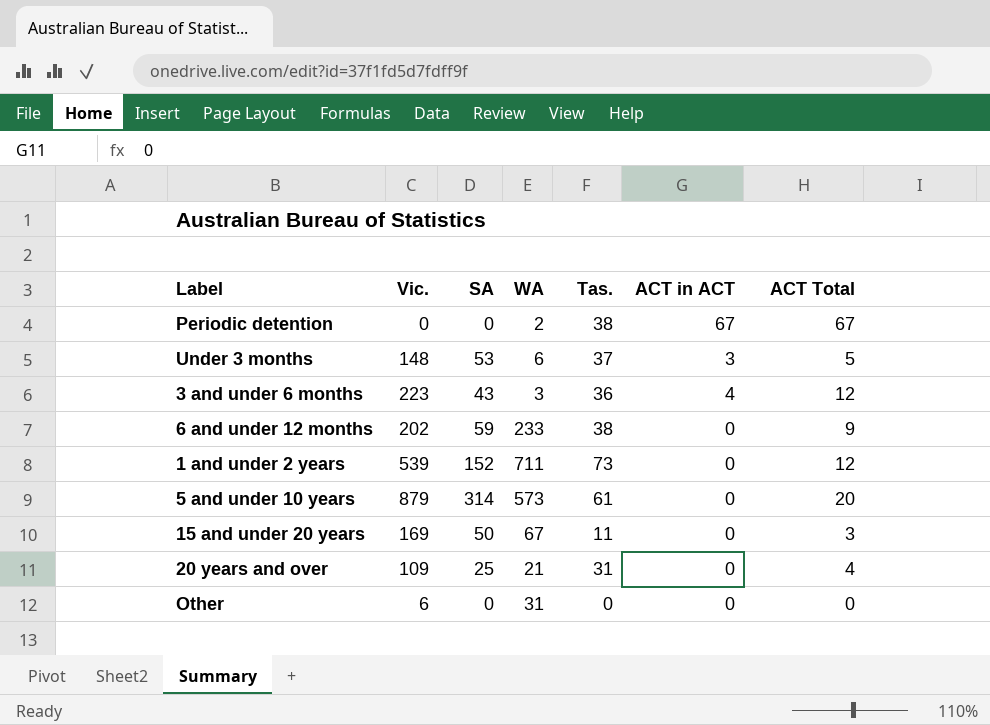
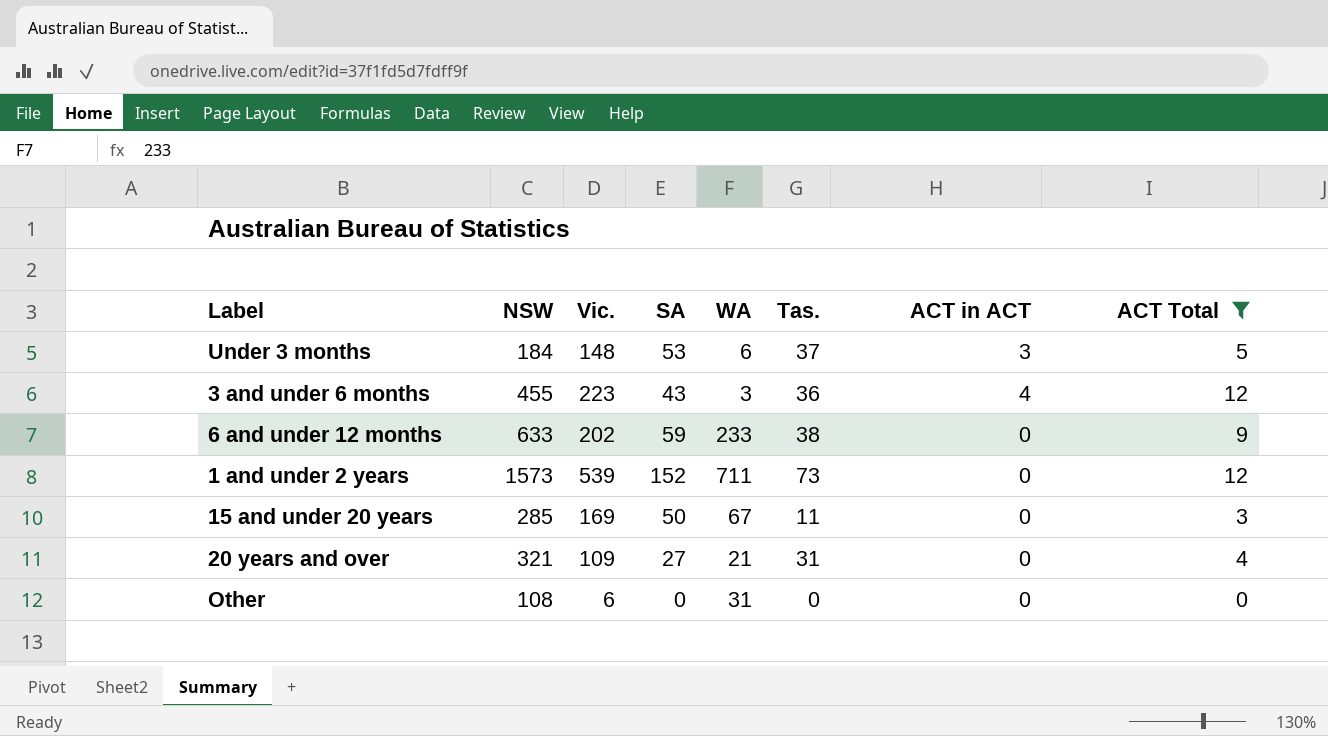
filter: none -> ACT Total <= 12
column NSW | position: none -> 2
20 years and over | SA: 25 -> 27

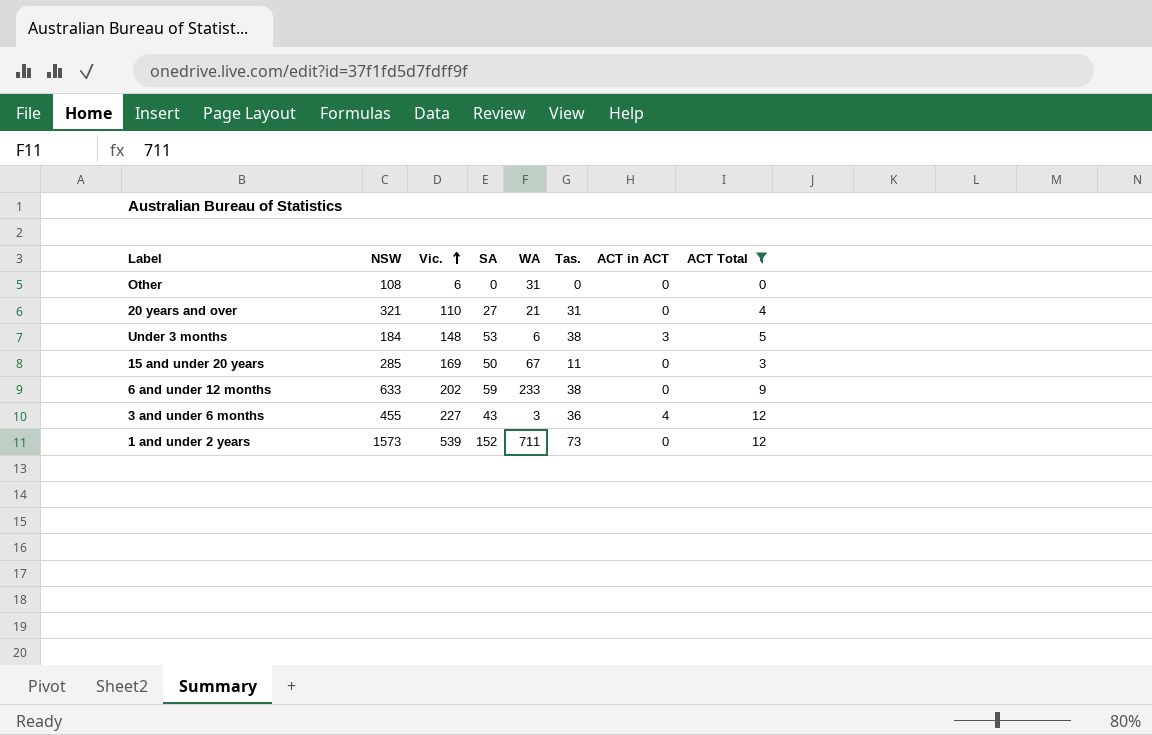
row order: none -> Vic. ascending
20 years and over | Vic.: 109 -> 110
Under 3 months | Tas.: 37 -> 38
3 and under 6 months | Vic.: 223 -> 227

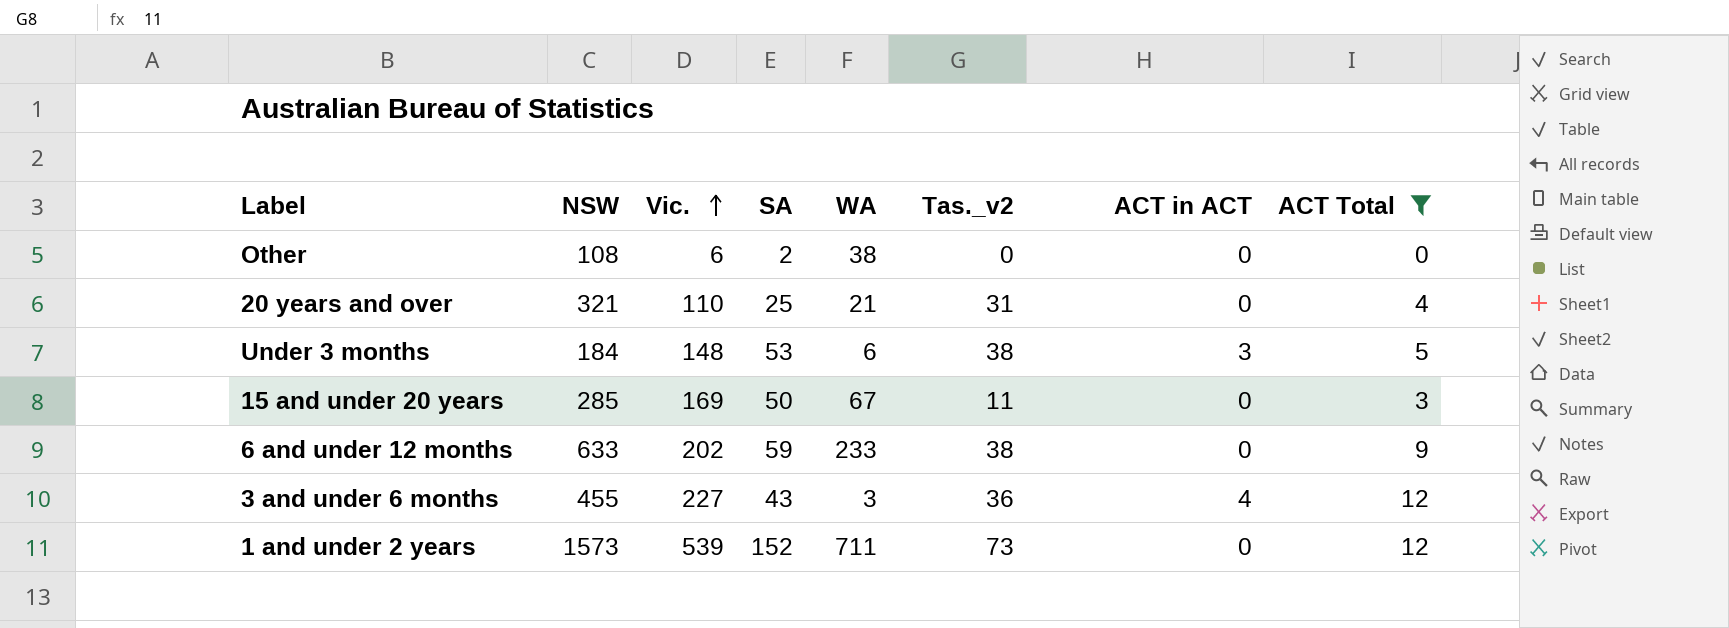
column name: Tas. -> Tas._v2
Other | SA: 0 -> 2
Other | WA: 31 -> 38
20 years and over | SA: 27 -> 25

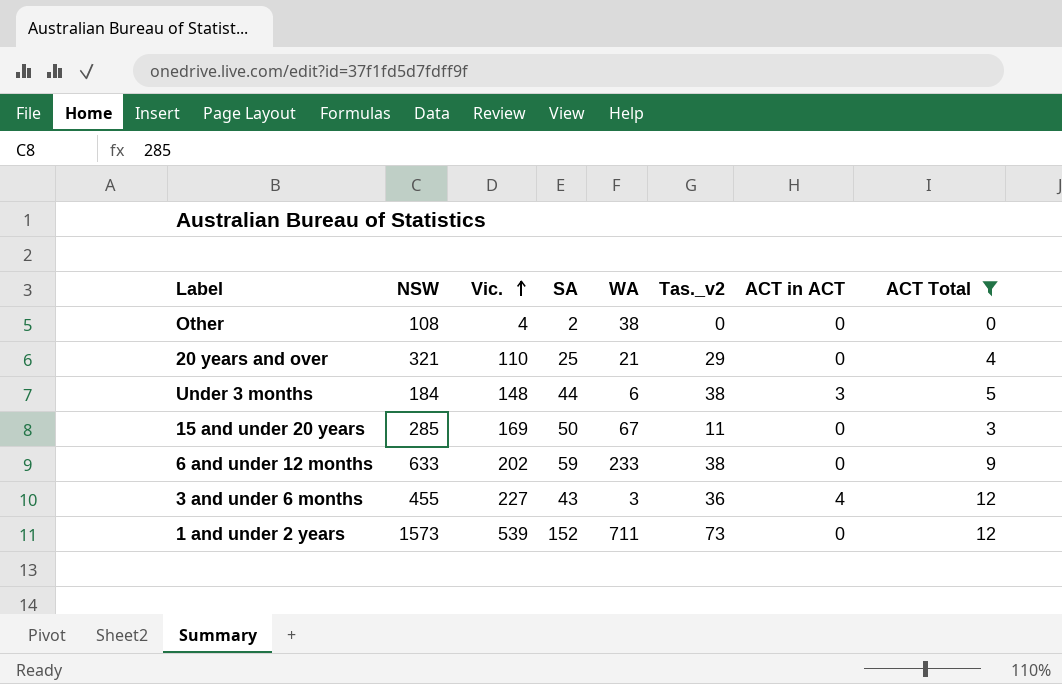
Other | Vic.: 6 -> 4
20 years and over | Tas._v2: 31 -> 29
Under 3 months | SA: 53 -> 44

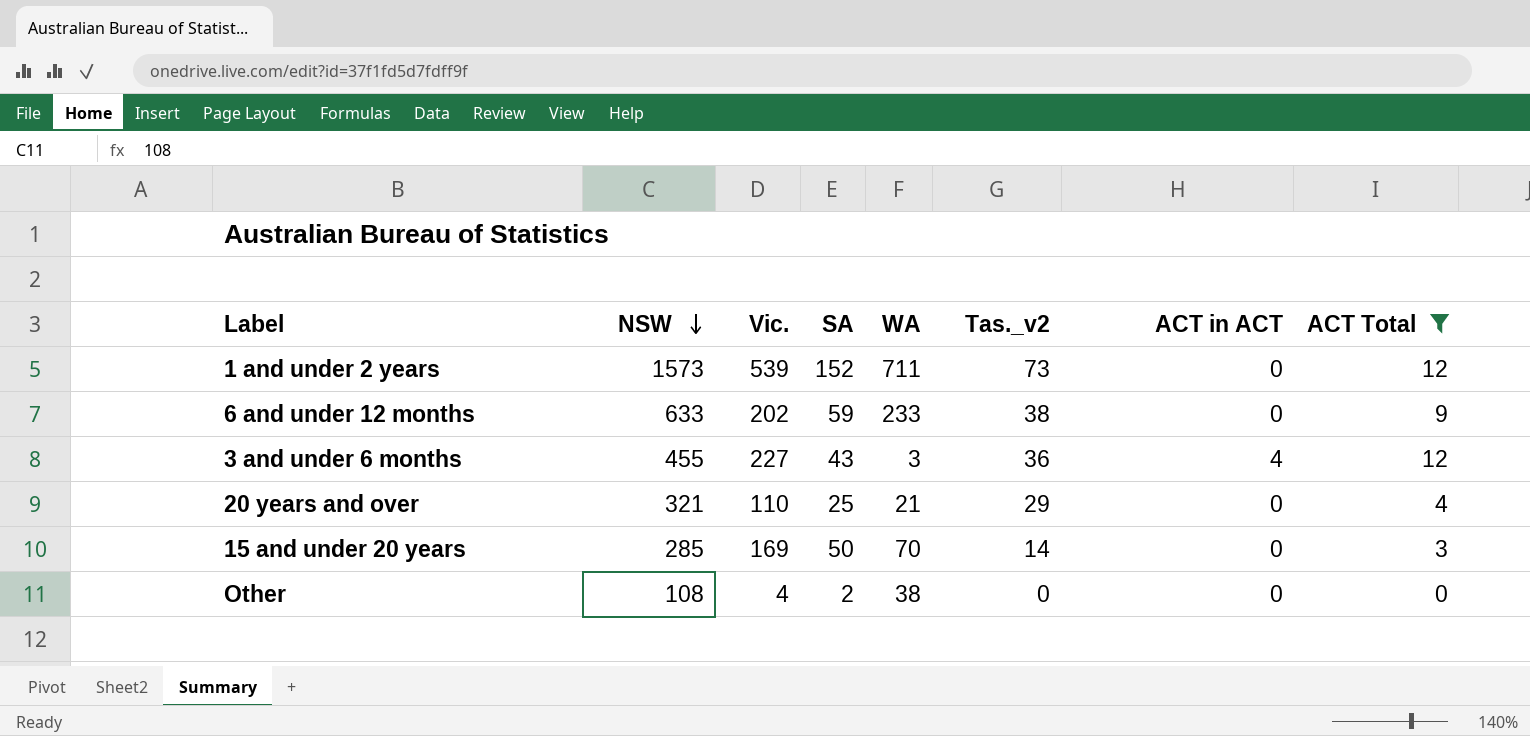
row order: Vic. ascending -> NSW descending
row Under 3 months: 184 | 148 | 44 | 6 | 38 | 3 | 5 -> none
15 and under 20 years | WA: 67 -> 70
15 and under 20 years | Tas._v2: 11 -> 14

